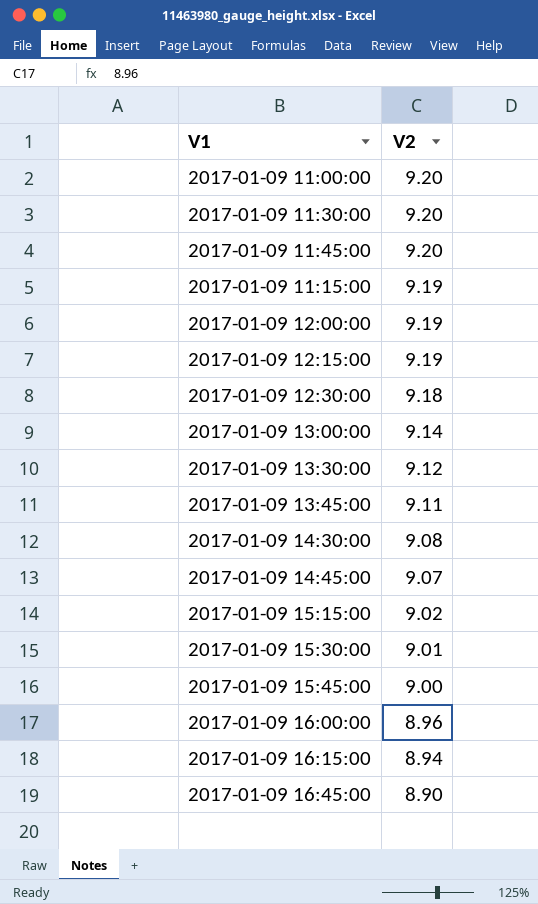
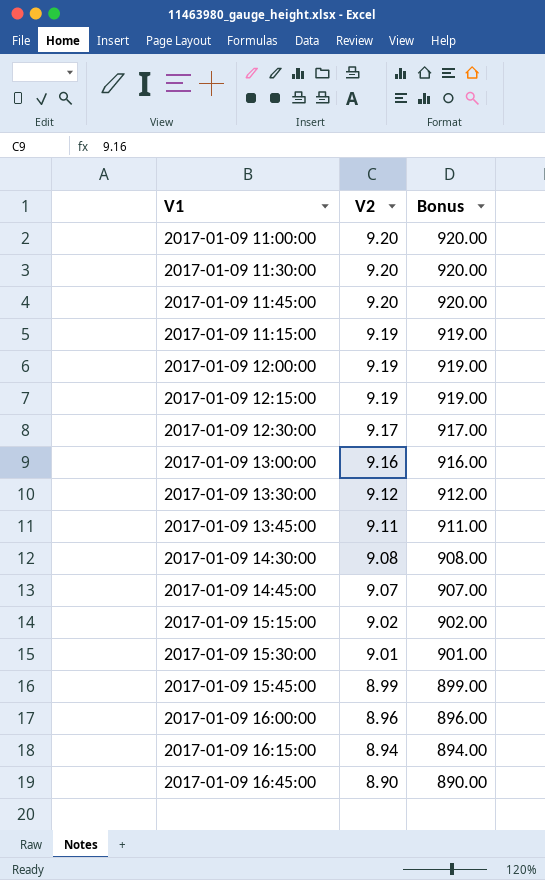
column Bonus | formula: none -> [V2] * 100
2017-01-09 12:30:00 | V2: 9.18 -> 9.17
2017-01-09 13:00:00 | V2: 9.14 -> 9.16
2017-01-09 15:45:00 | V2: 9.00 -> 8.99

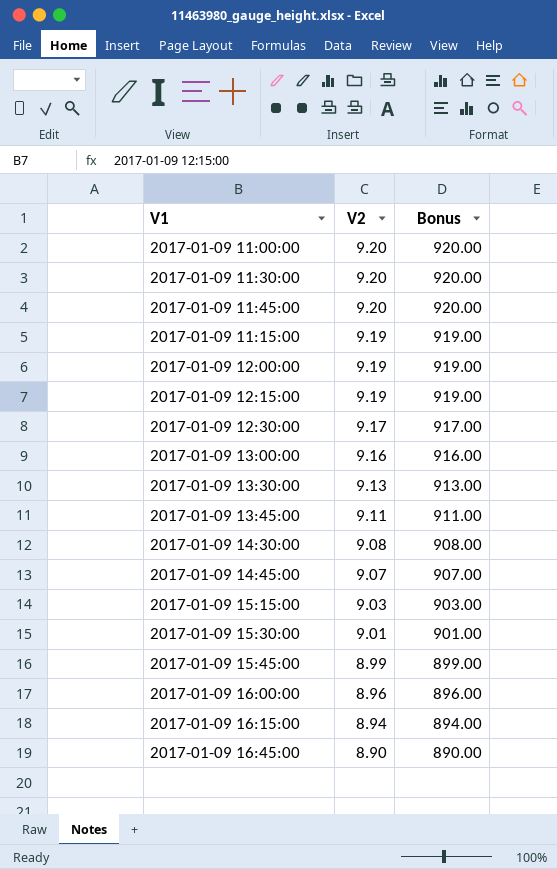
2017-01-09 13:30:00 | V2: 9.12 -> 9.13
2017-01-09 13:30:00 | Bonus: 912.00 -> 913.00
2017-01-09 15:15:00 | V2: 9.02 -> 9.03
2017-01-09 15:15:00 | Bonus: 902.00 -> 903.00

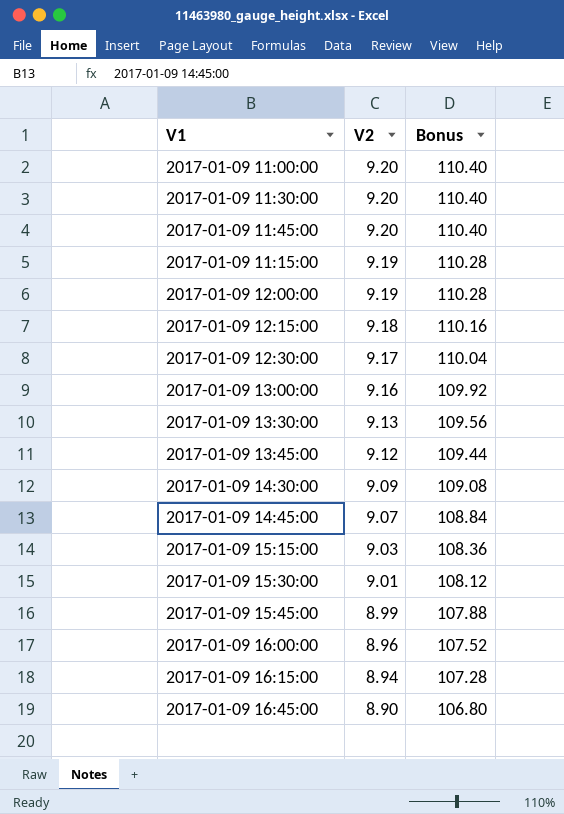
column Bonus | formula: [V2] * 100 -> [V2] * 12
2017-01-09 12:15:00 | V2: 9.19 -> 9.18
2017-01-09 13:45:00 | V2: 9.11 -> 9.12
2017-01-09 14:30:00 | V2: 9.08 -> 9.09

